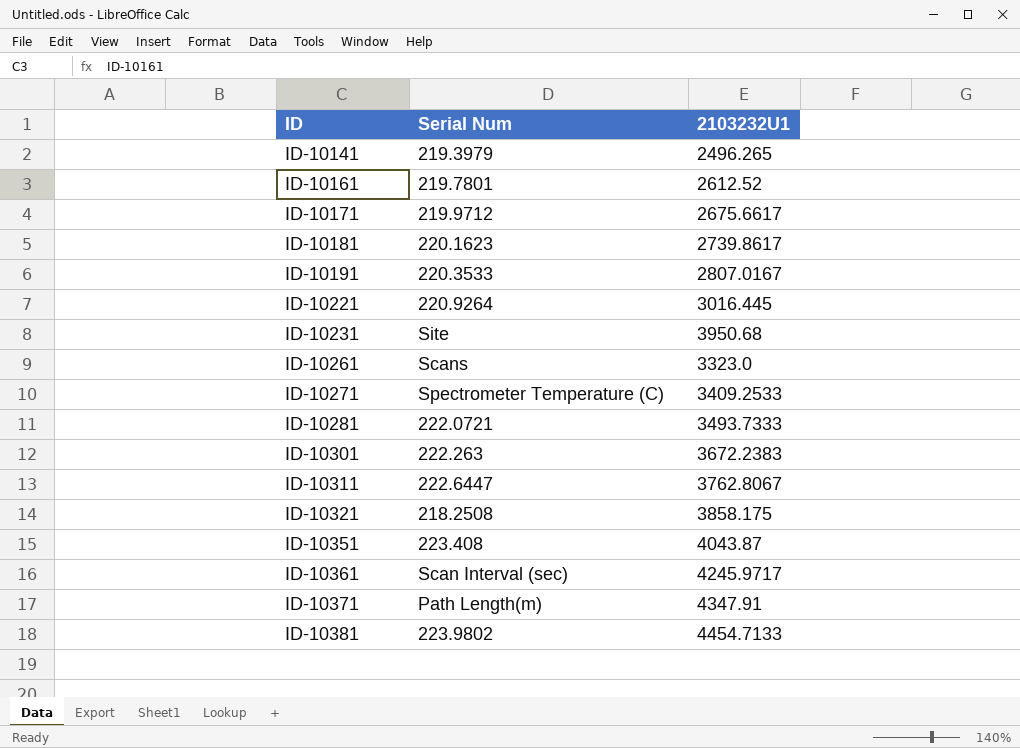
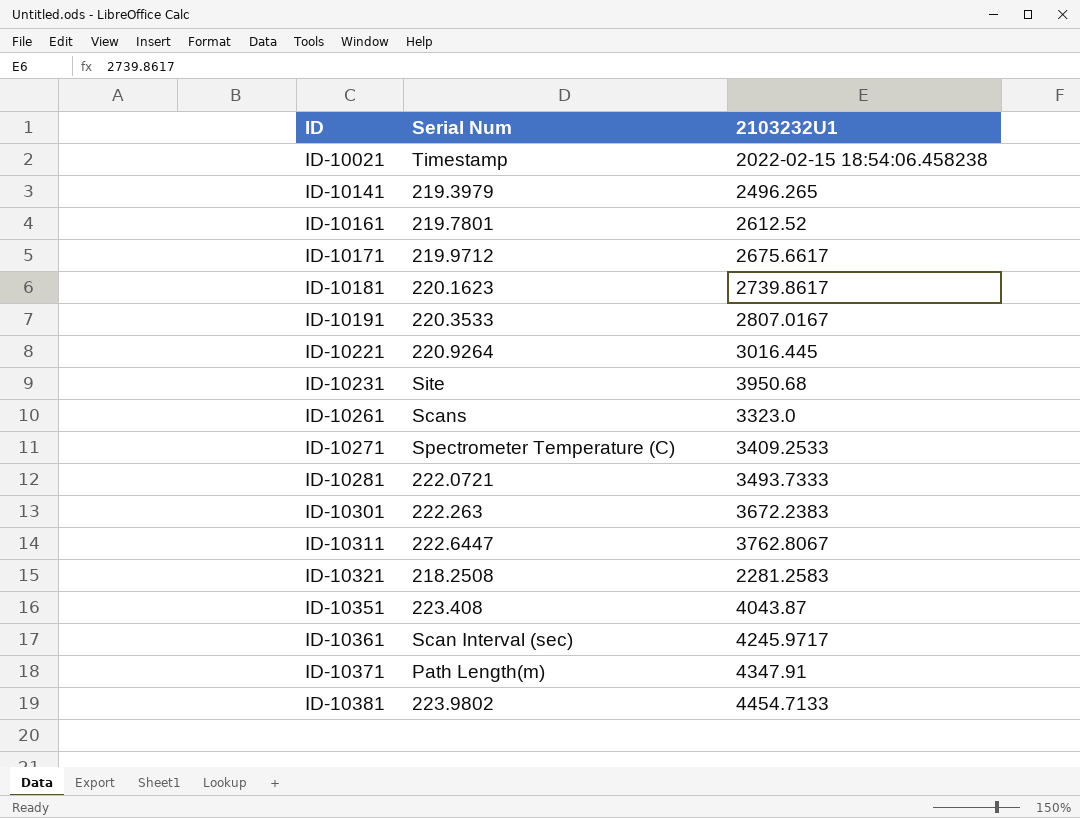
row ID-10021: none -> Timestamp | 2022-02-15 18:54:06.458238
ID-10321 | 2103232U1: 3858.175 -> 2281.2583

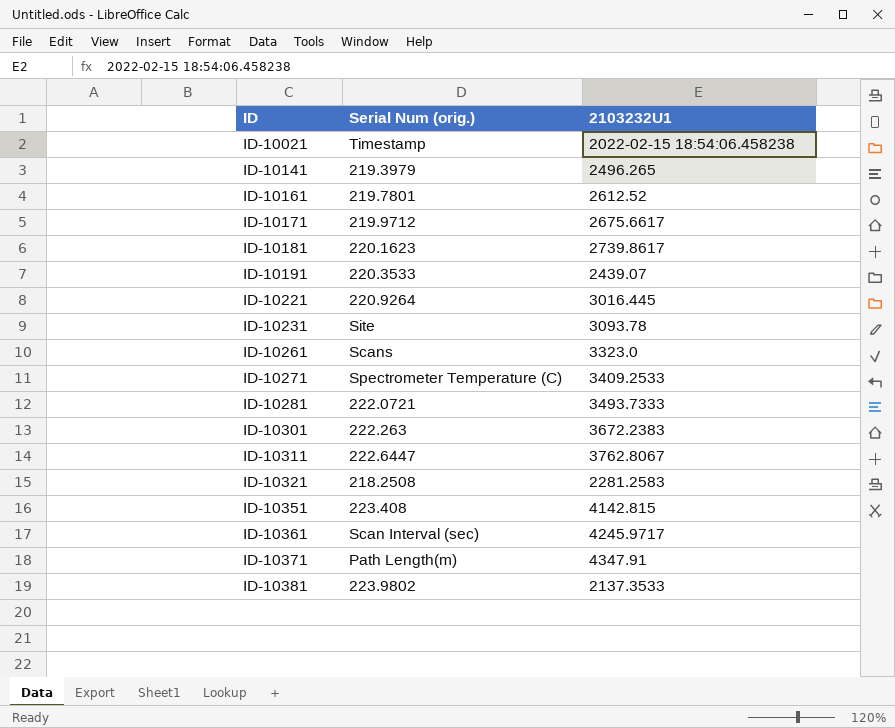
column name: Serial Num -> Serial Num (orig.)
ID-10191 | 2103232U1: 2807.0167 -> 2439.07
ID-10231 | 2103232U1: 3950.68 -> 3093.78
ID-10351 | 2103232U1: 4043.87 -> 4142.815
ID-10381 | 2103232U1: 4454.7133 -> 2137.3533

